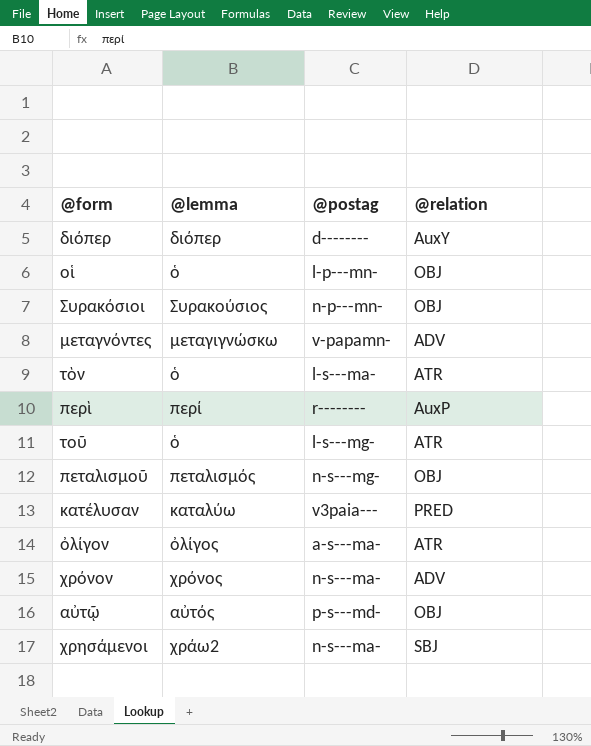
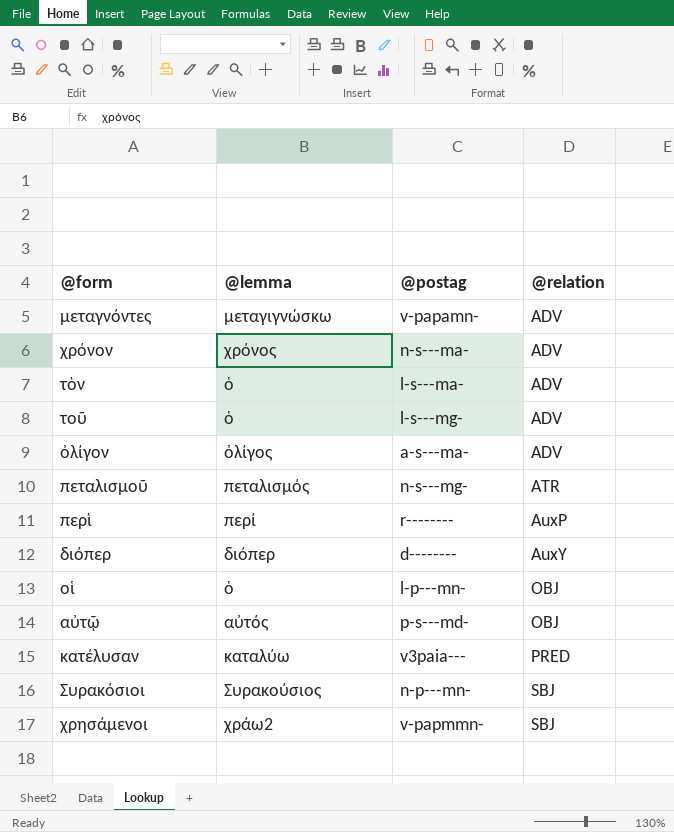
row order: none -> @relation ascending
τὸν | @relation: ATR -> ADV
τοῦ | @relation: ATR -> ADV
ὀλίγον | @relation: ATR -> ADV
πεταλισμοῦ | @relation: OBJ -> ATR
Συρακόσιοι | @relation: OBJ -> SBJ
χρησάμενοι | @postag: n-s---ma- -> v-papmmn-

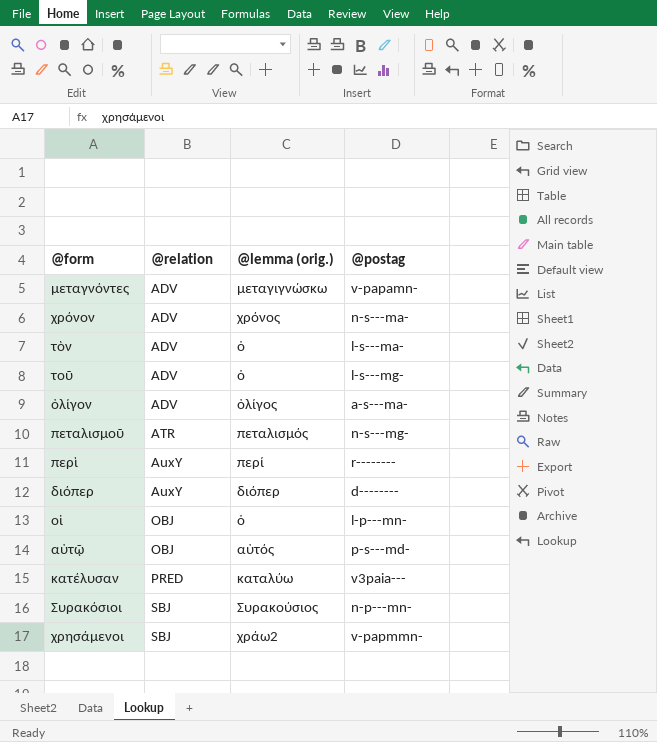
column @relation | position: 4 -> 2
column name: @lemma -> @lemma (orig.)
περὶ | @relation: AuxP -> AuxY

